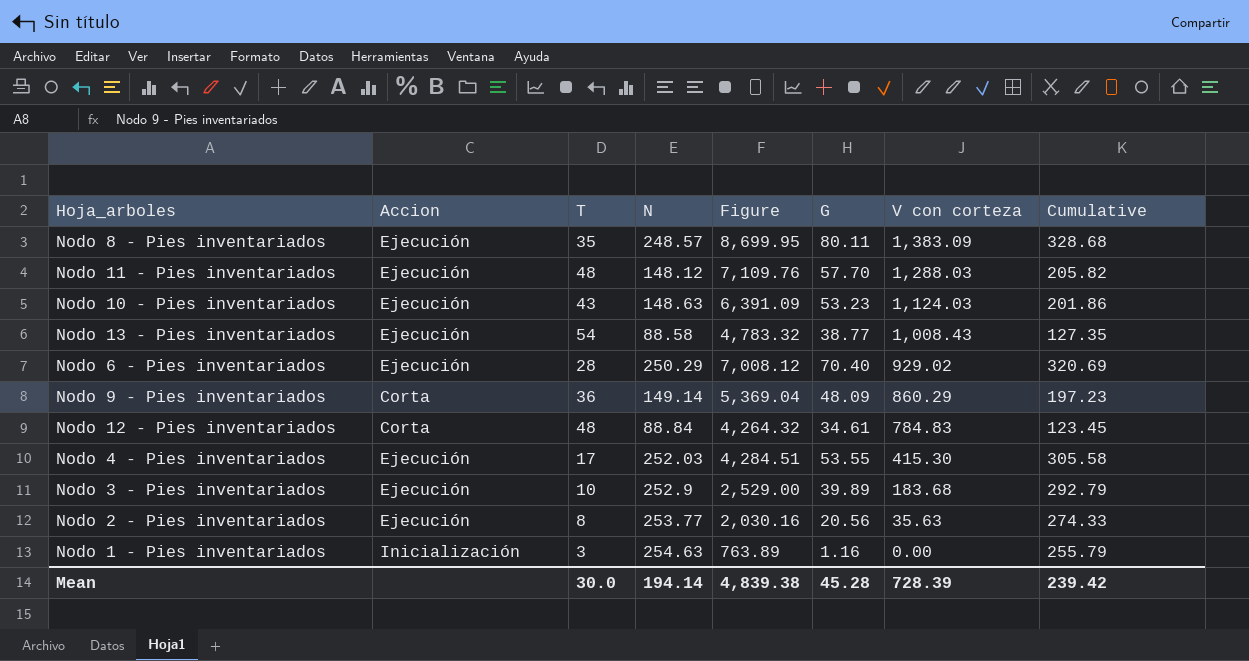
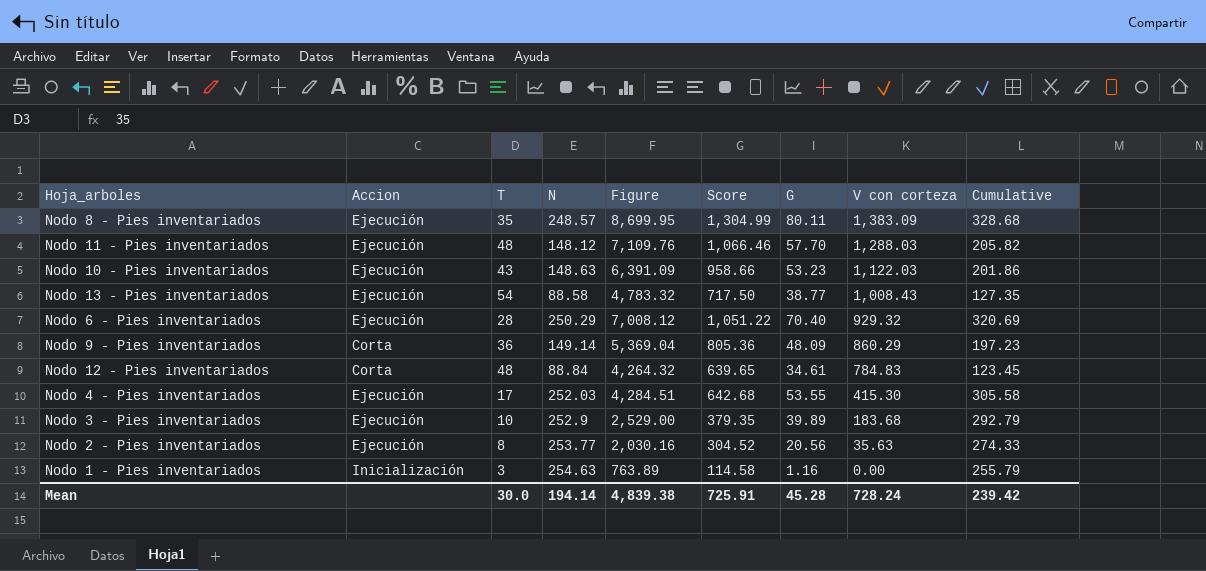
column Score | formula: none -> [Figure] * 0.15
Nodo 10 - Pies inventariados | V con corteza: 1,124.03 -> 1,122.03
Nodo 6 - Pies inventariados | V con corteza: 929.02 -> 929.32
Mean | V con corteza: 728.39 -> 728.24

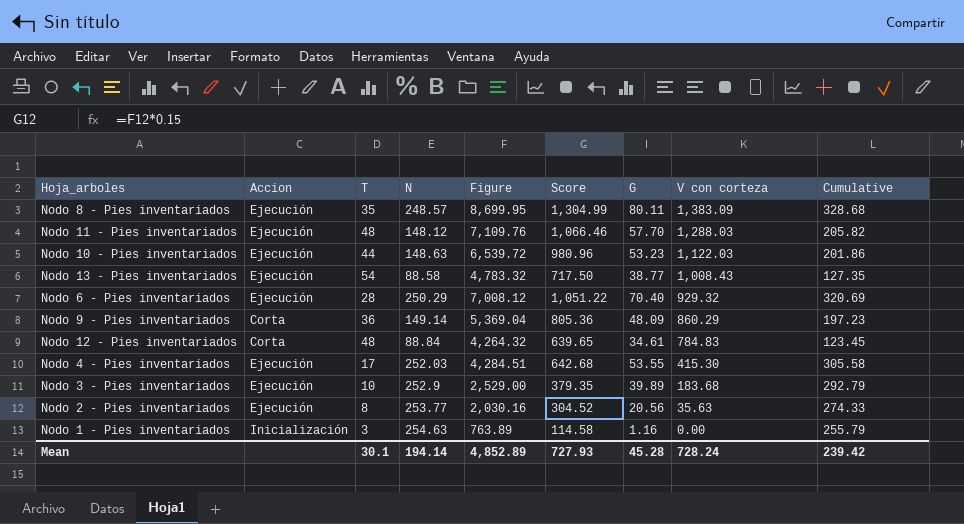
Nodo 10 - Pies inventariados | T: 43 -> 44
Nodo 10 - Pies inventariados | Figure: 6,391.09 -> 6,539.72
Nodo 10 - Pies inventariados | Score: 958.66 -> 980.96
Mean | T: 30.0 -> 30.1
Mean | Figure: 4,839.38 -> 4,852.89
Mean | Score: 725.91 -> 727.93

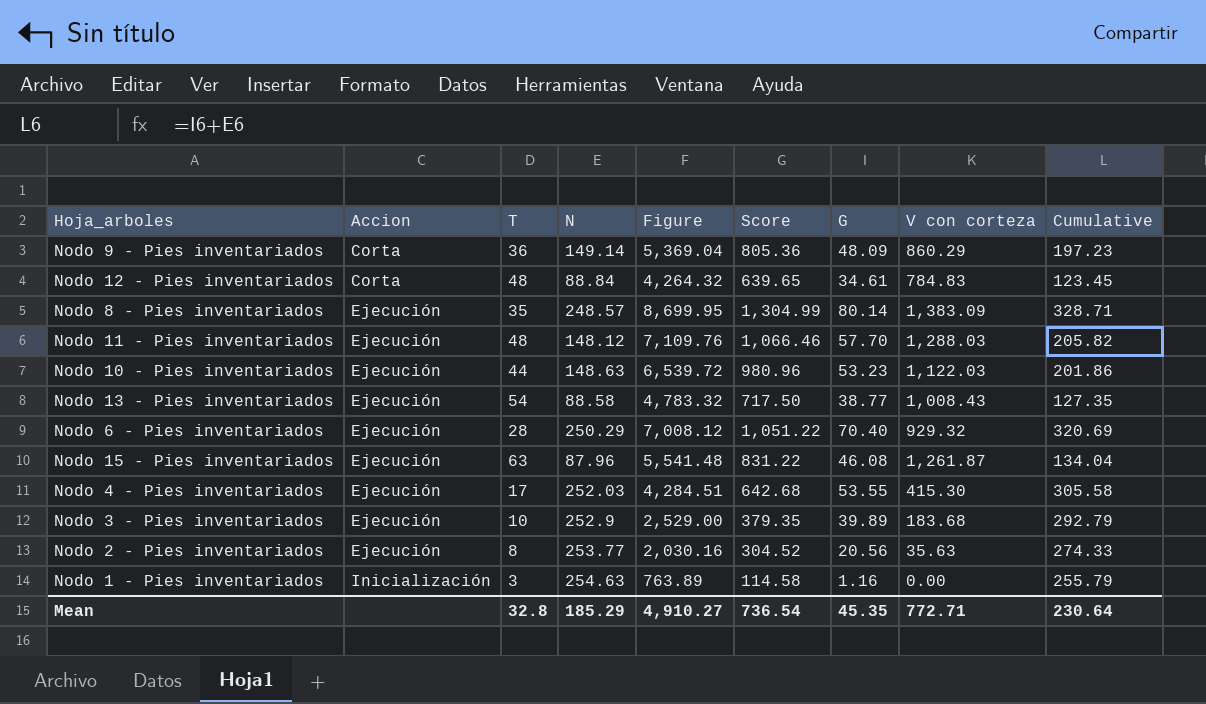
row order: V con corteza descending -> Accion ascending
Nodo 8 - Pies inventariados | G: 80.11 -> 80.14
Nodo 8 - Pies inventariados | Cumulative: 328.68 -> 328.71
row Nodo 15 - Pies inventariados: none -> Ejecución | 63 | 87.96 | 5,541.48 | 831.22 | 46.08 | 1,261.87 | 134.04
Mean | T: 30.1 -> 32.8
Mean | N: 194.14 -> 185.29
Mean | Figure: 4,852.89 -> 4,910.27
Mean | Score: 727.93 -> 736.54
Mean | G: 45.28 -> 45.35
Mean | V con corteza: 728.24 -> 772.71
Mean | Cumulative: 239.42 -> 230.64

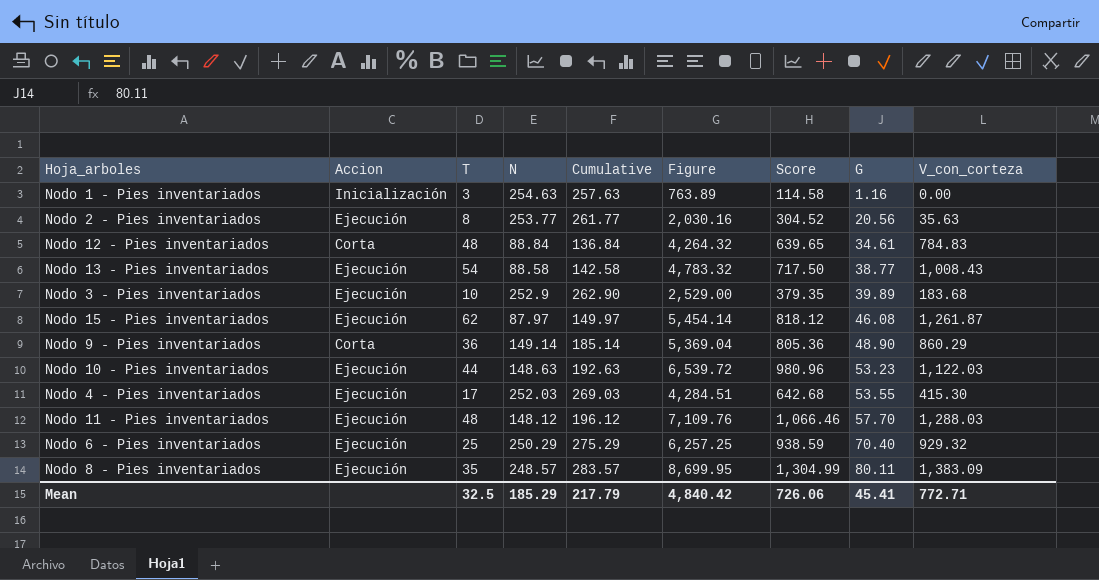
row order: Accion ascending -> G ascending
column Cumulative | formula: [N] + [G] -> [T] + [N]
column Cumulative | position: 9 -> 5
column name: V con corteza -> V_con_corteza
Nodo 15 - Pies inventariados | T: 63 -> 62
Nodo 15 - Pies inventariados | N: 87.96 -> 87.97
Nodo 15 - Pies inventariados | Figure: 5,541.48 -> 5,454.14
Nodo 15 - Pies inventariados | Score: 831.22 -> 818.12
Nodo 9 - Pies inventariados | G: 48.09 -> 48.90
Nodo 6 - Pies inventariados | T: 28 -> 25
Nodo 6 - Pies inventariados | Figure: 7,008.12 -> 6,257.25
Nodo 6 - Pies inventariados | Score: 1,051.22 -> 938.59
Nodo 8 - Pies inventariados | G: 80.14 -> 80.11
Mean | T: 32.8 -> 32.5
Mean | Cumulative: 230.64 -> 217.79
Mean | Figure: 4,910.27 -> 4,840.42
Mean | Score: 736.54 -> 726.06
Mean | G: 45.35 -> 45.41

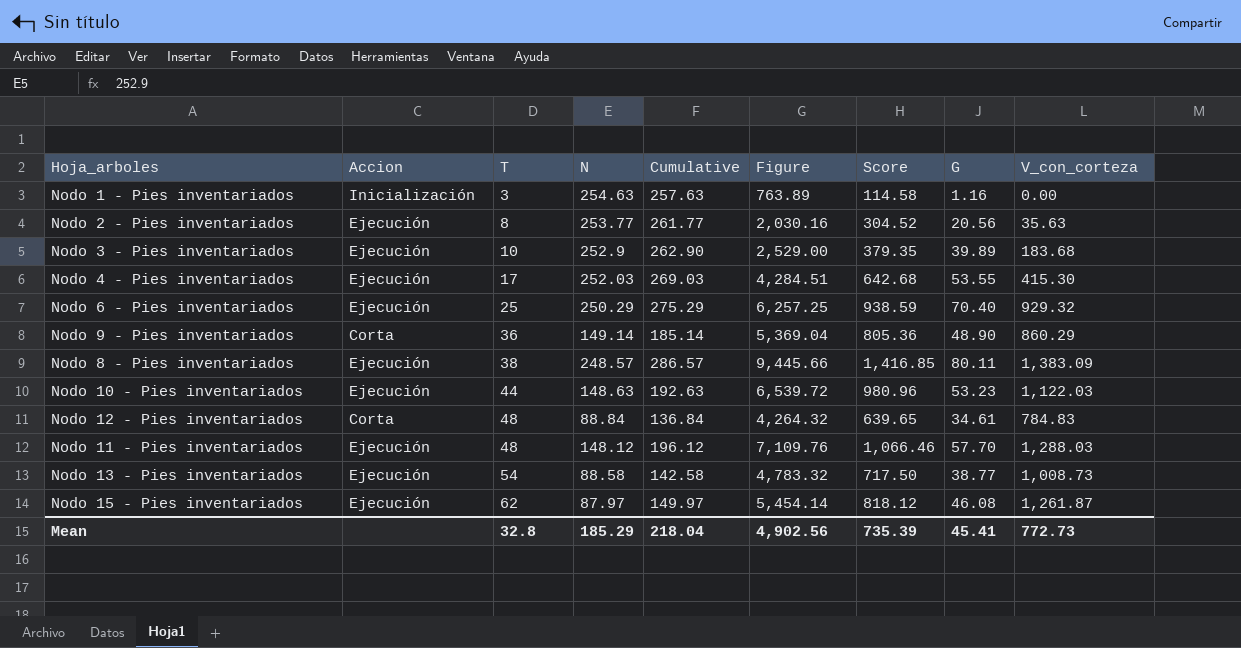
row order: G ascending -> T ascending
Nodo 8 - Pies inventariados | T: 35 -> 38
Nodo 8 - Pies inventariados | Cumulative: 283.57 -> 286.57
Nodo 8 - Pies inventariados | Figure: 8,699.95 -> 9,445.66
Nodo 8 - Pies inventariados | Score: 1,304.99 -> 1,416.85
Nodo 13 - Pies inventariados | V_con_corteza: 1,008.43 -> 1,008.73
Mean | T: 32.5 -> 32.8
Mean | Cumulative: 217.79 -> 218.04
Mean | Figure: 4,840.42 -> 4,902.56
Mean | Score: 726.06 -> 735.39
Mean | V_con_corteza: 772.71 -> 772.73

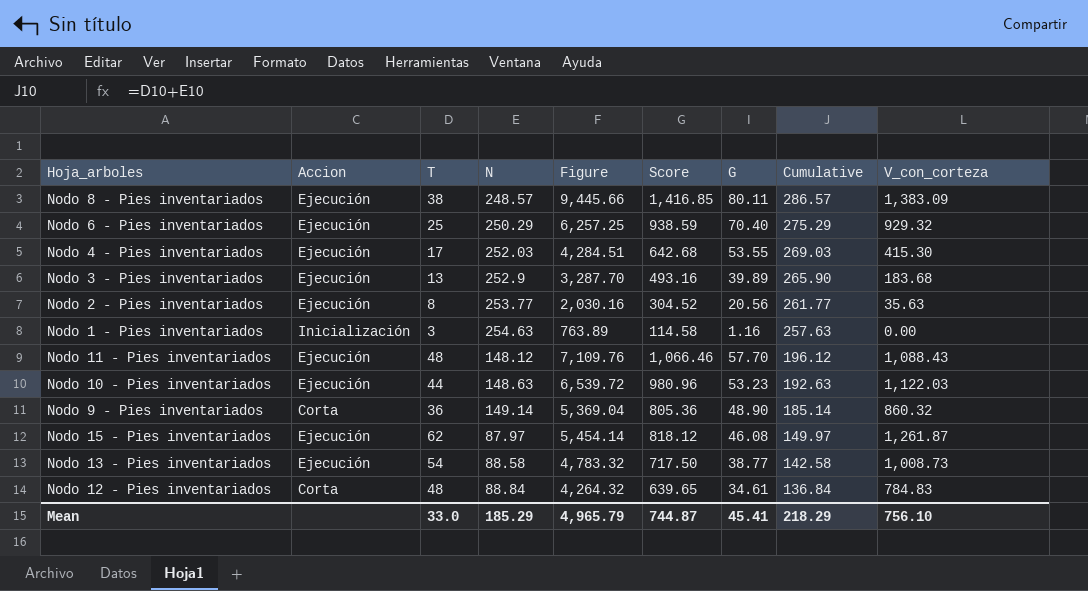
row order: T ascending -> Cumulative descending
column Cumulative | position: 5 -> 8
Nodo 3 - Pies inventariados | T: 10 -> 13
Nodo 3 - Pies inventariados | Figure: 2,529.00 -> 3,287.70
Nodo 3 - Pies inventariados | Score: 379.35 -> 493.16
Nodo 3 - Pies inventariados | Cumulative: 262.90 -> 265.90
Nodo 11 - Pies inventariados | V_con_corteza: 1,288.03 -> 1,088.43
Nodo 9 - Pies inventariados | V_con_corteza: 860.29 -> 860.32
Mean | T: 32.8 -> 33.0
Mean | Figure: 4,902.56 -> 4,965.79
Mean | Score: 735.39 -> 744.87
Mean | Cumulative: 218.04 -> 218.29
Mean | V_con_corteza: 772.73 -> 756.10

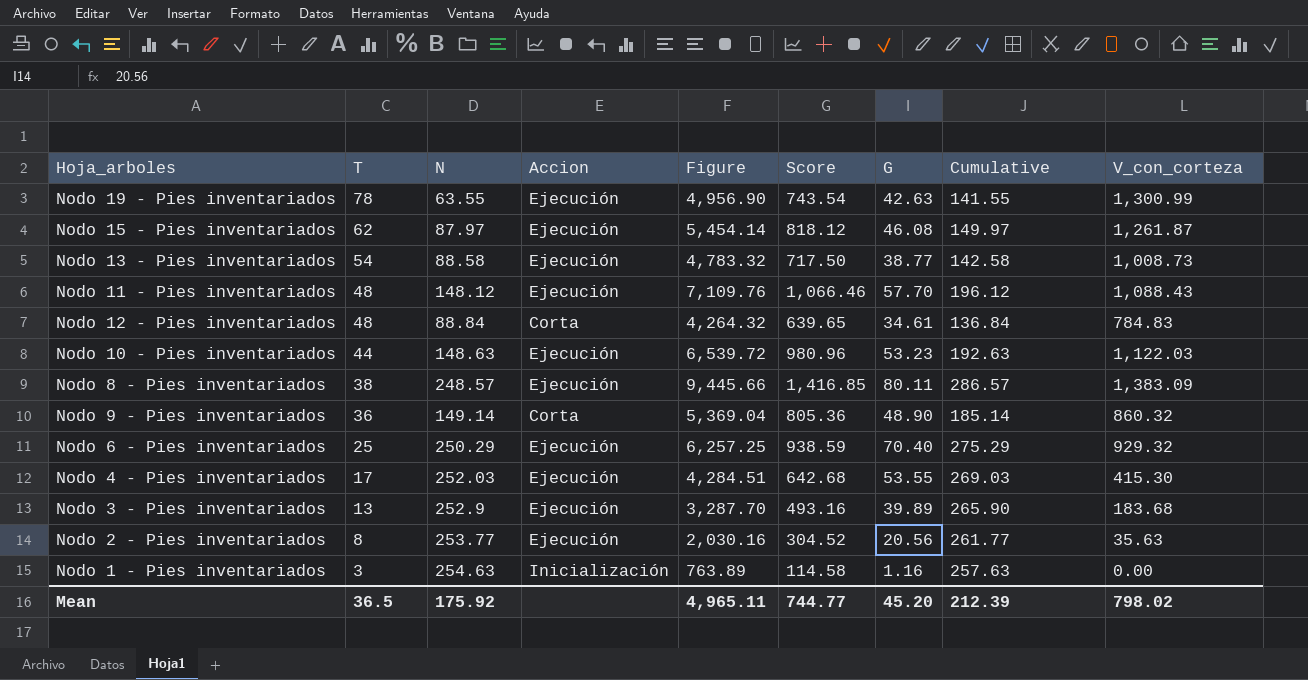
row order: Cumulative descending -> T descending
column Accion | position: 2 -> 4
row Nodo 19 - Pies inventariados: none -> 78 | 63.55 | Ejecución | 4,956.90 | 743.54 | 42.63 | 141.55 | 1,300.99
Mean | T: 33.0 -> 36.5
Mean | N: 185.29 -> 175.92
Mean | Figure: 4,965.79 -> 4,965.11
Mean | Score: 744.87 -> 744.77
Mean | G: 45.41 -> 45.20
Mean | Cumulative: 218.29 -> 212.39
Mean | V_con_corteza: 756.10 -> 798.02

